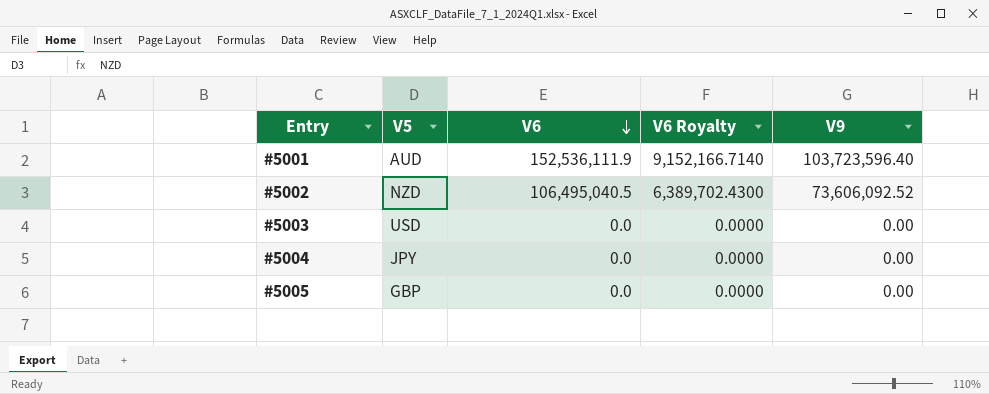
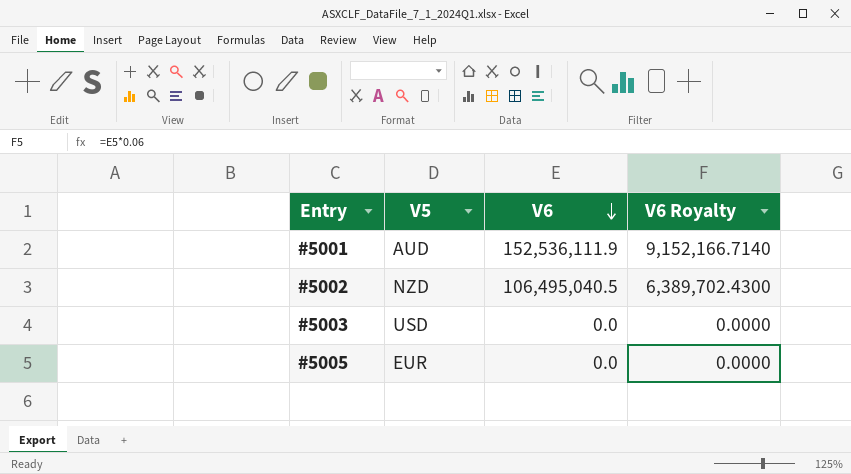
column V9 | position: 5 -> none
row #5004: JPY | 0.0 | 0.0000 | 0.00 -> none
#5005 | V5: GBP -> EUR

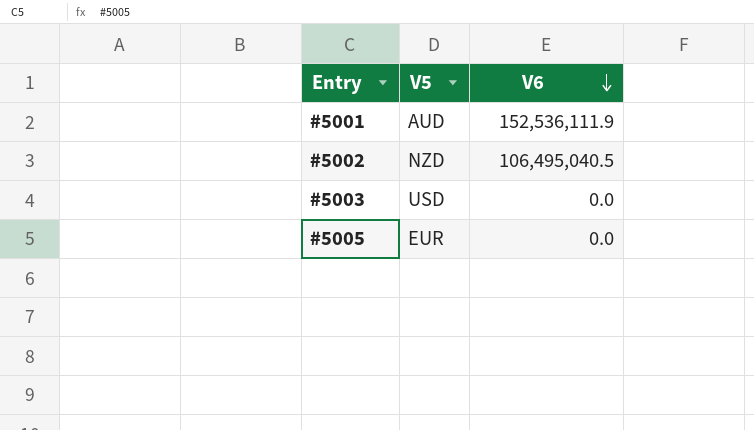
column V6 Royalty | formula: [V6] * 0.06 -> none

